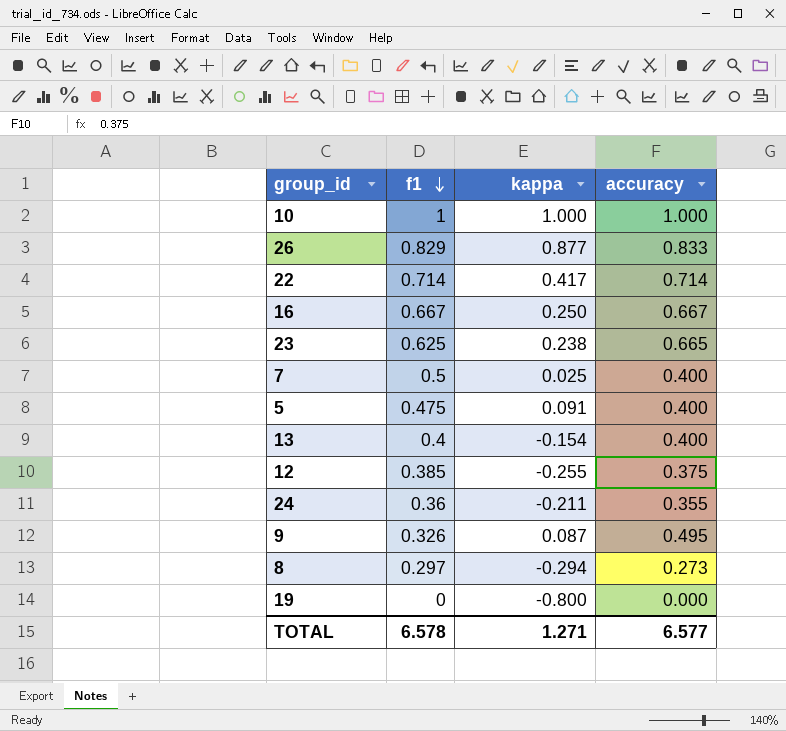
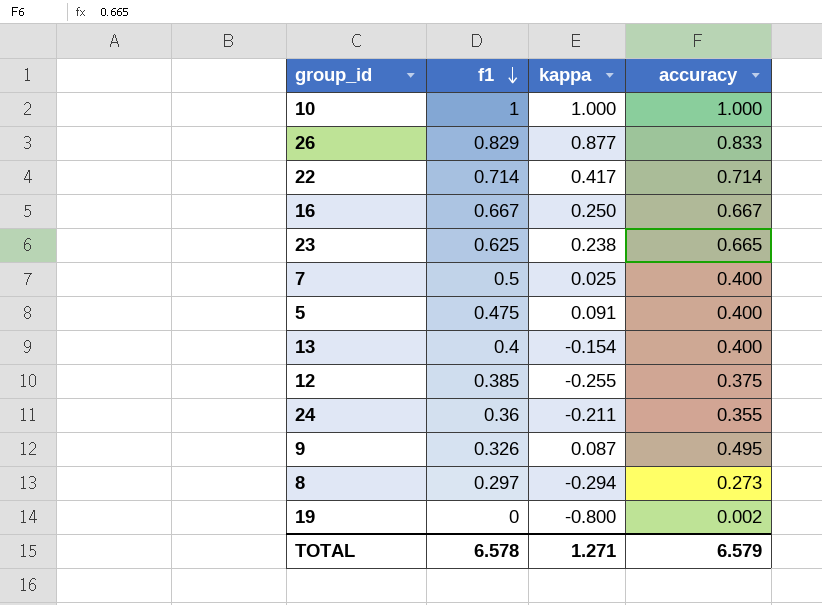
19 | accuracy: 0.000 -> 0.002
TOTAL | accuracy: 6.577 -> 6.579

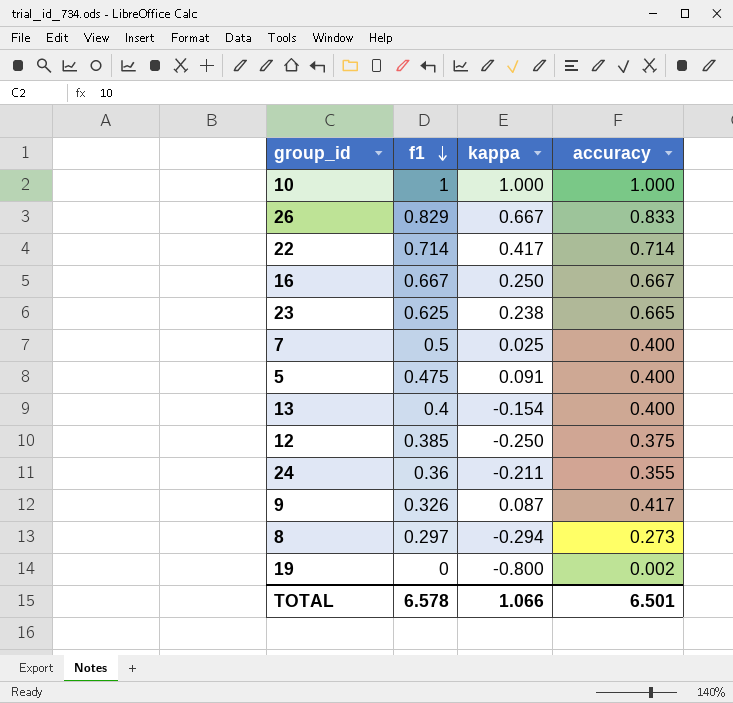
26 | kappa: 0.877 -> 0.667
12 | kappa: -0.255 -> -0.250
9 | accuracy: 0.495 -> 0.417
TOTAL | kappa: 1.271 -> 1.066
TOTAL | accuracy: 6.579 -> 6.501

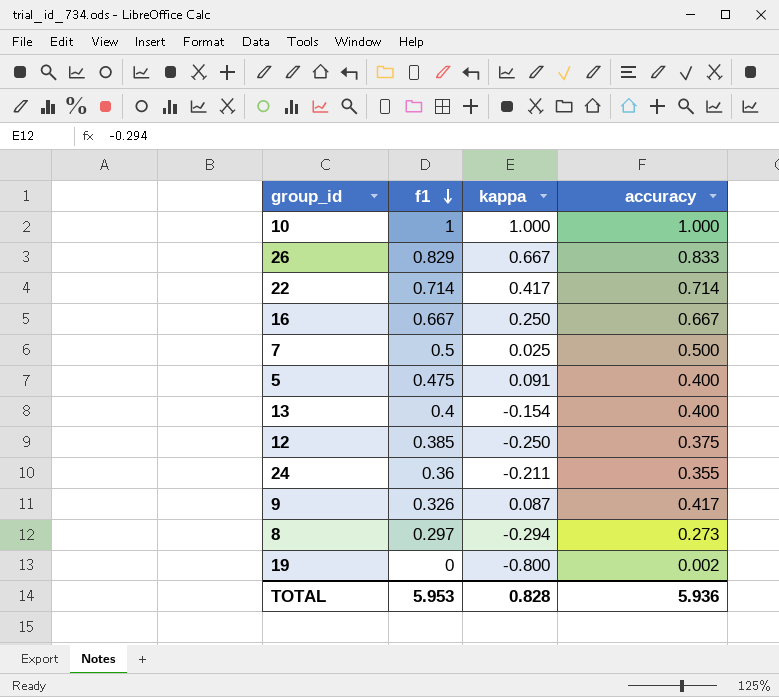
row 23: 0.625 | 0.238 | 0.665 -> none
7 | accuracy: 0.400 -> 0.500
TOTAL | f1: 6.578 -> 5.953
TOTAL | kappa: 1.066 -> 0.828
TOTAL | accuracy: 6.501 -> 5.936

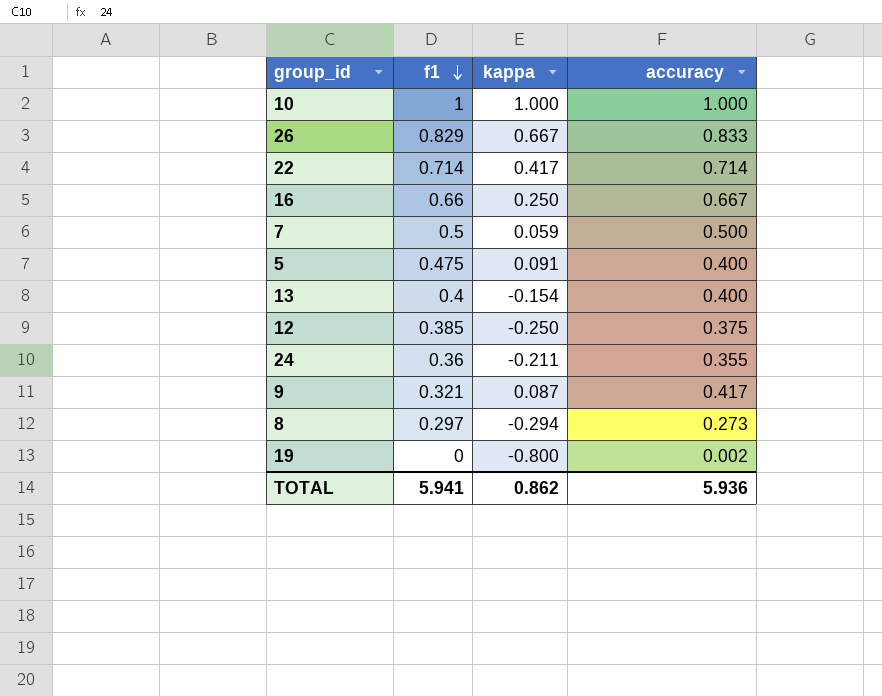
16 | f1: 0.667 -> 0.66
7 | kappa: 0.025 -> 0.059
9 | f1: 0.326 -> 0.321
TOTAL | f1: 5.953 -> 5.941
TOTAL | kappa: 0.828 -> 0.862

